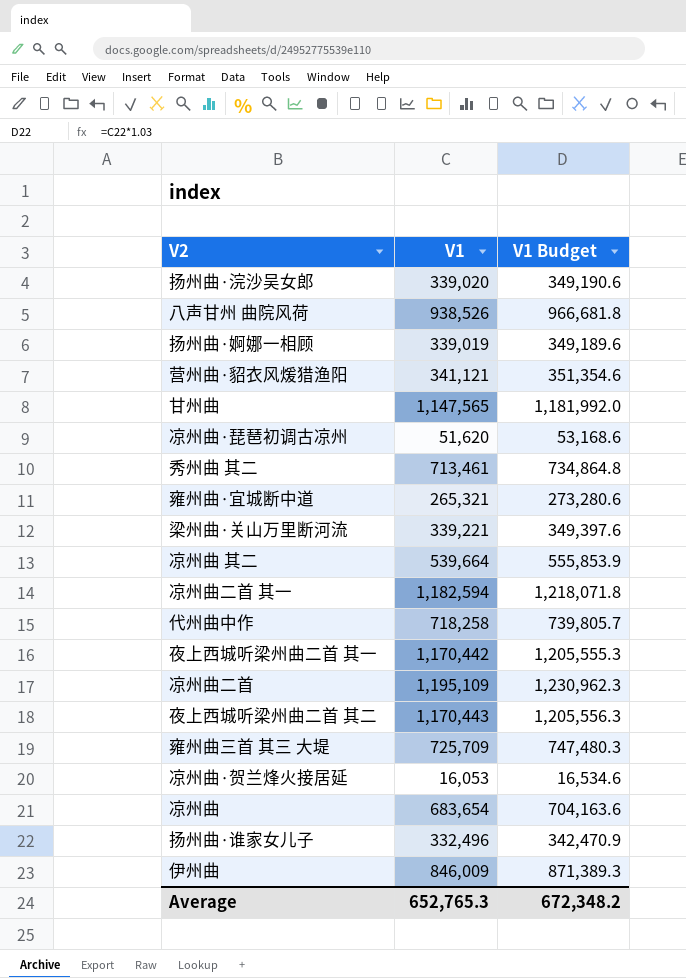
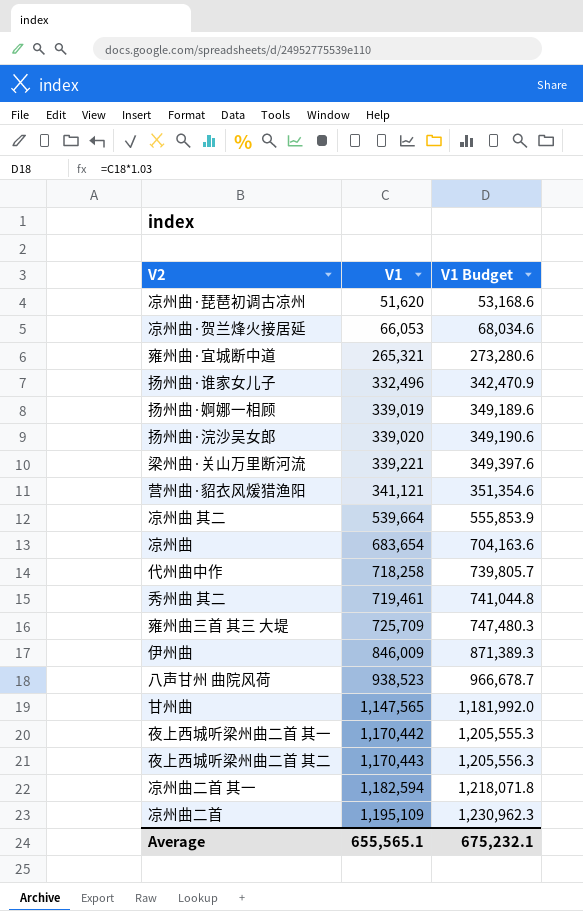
row order: none -> V1 ascending
凉州曲·贺兰烽火接居延 | V1: 16,053 -> 66,053
凉州曲·贺兰烽火接居延 | V1 Budget: 16,534.6 -> 68,034.6
秀州曲 其二 | V1: 713,461 -> 719,461
秀州曲 其二 | V1 Budget: 734,864.8 -> 741,044.8
八声甘州 曲院风荷 | V1: 938,526 -> 938,523
八声甘州 曲院风荷 | V1 Budget: 966,681.8 -> 966,678.7
Average | V1: 652,765.3 -> 655,565.1
Average | V1 Budget: 672,348.2 -> 675,232.1

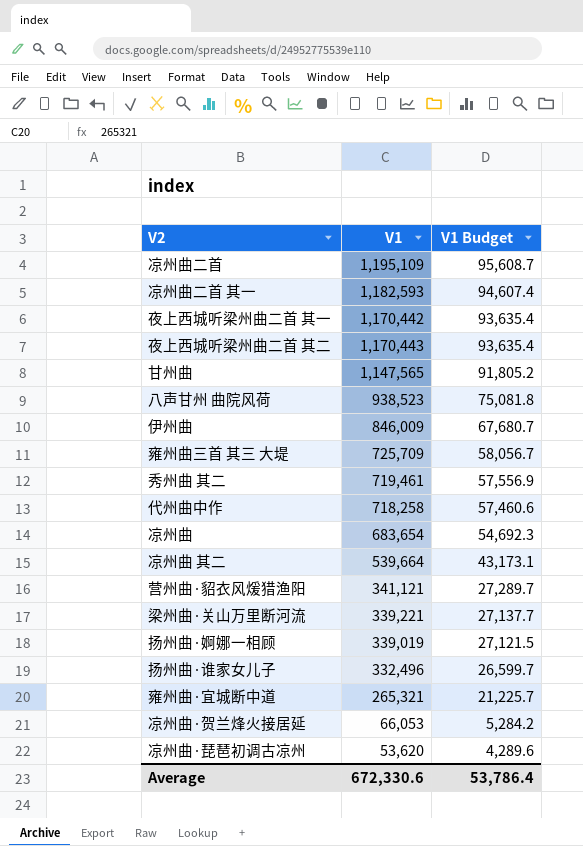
row order: V1 ascending -> V1 Budget descending
column V1 Budget | formula: [V1] * 1.03 -> [V1] * 0.08
row 扬州曲·浣沙吴女郎: 339,020 | 349,190.6 -> none
凉州曲二首 其一 | V1: 1,182,594 -> 1,182,593
凉州曲·琵琶初调古凉州 | V1: 51,620 -> 53,620
Average | V1: 655,565.1 -> 672,330.6
Average | V1 Budget: 675,232.1 -> 53,786.4

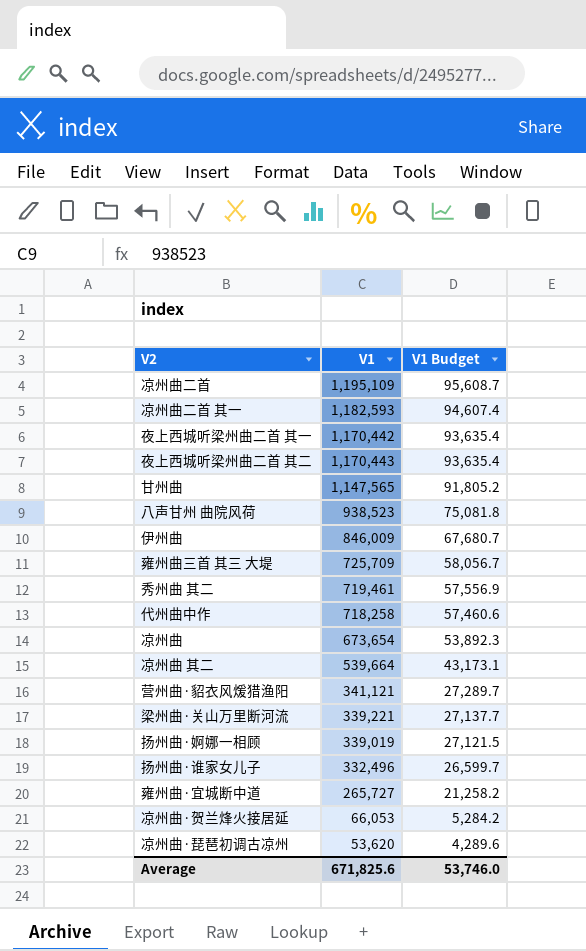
凉州曲 | V1: 683,654 -> 673,654
凉州曲 | V1 Budget: 54,692.3 -> 53,892.3
雍州曲·宜城断中道 | V1: 265,321 -> 265,727
雍州曲·宜城断中道 | V1 Budget: 21,225.7 -> 21,258.2
Average | V1: 672,330.6 -> 671,825.6
Average | V1 Budget: 53,786.4 -> 53,746.0

